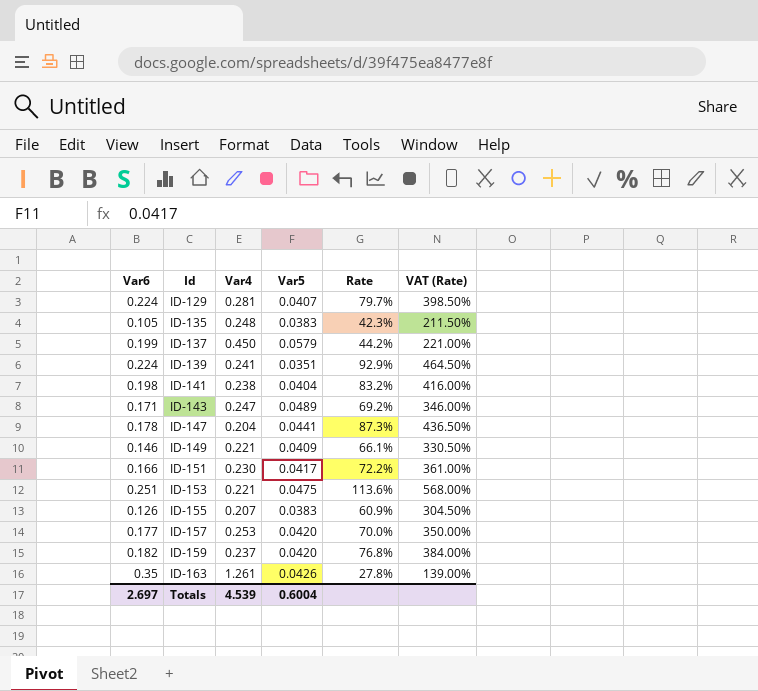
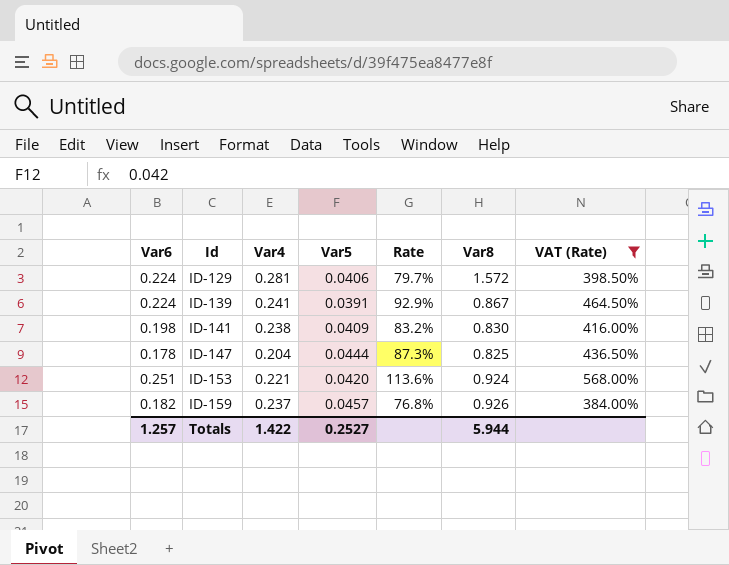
filter: none -> VAT (Rate) >= 384.00%
column Var8 | position: none -> 6
ID-129 | Var5: 0.0407 -> 0.0406
ID-139 | Var5: 0.0351 -> 0.0391
ID-141 | Var5: 0.0404 -> 0.0409
ID-147 | Var5: 0.0441 -> 0.0444
ID-153 | Var5: 0.0475 -> 0.0420
ID-159 | Var5: 0.0420 -> 0.0457
Totals | Var6: 2.697 -> 1.257
Totals | Var4: 4.539 -> 1.422
Totals | Var5: 0.6004 -> 0.2527

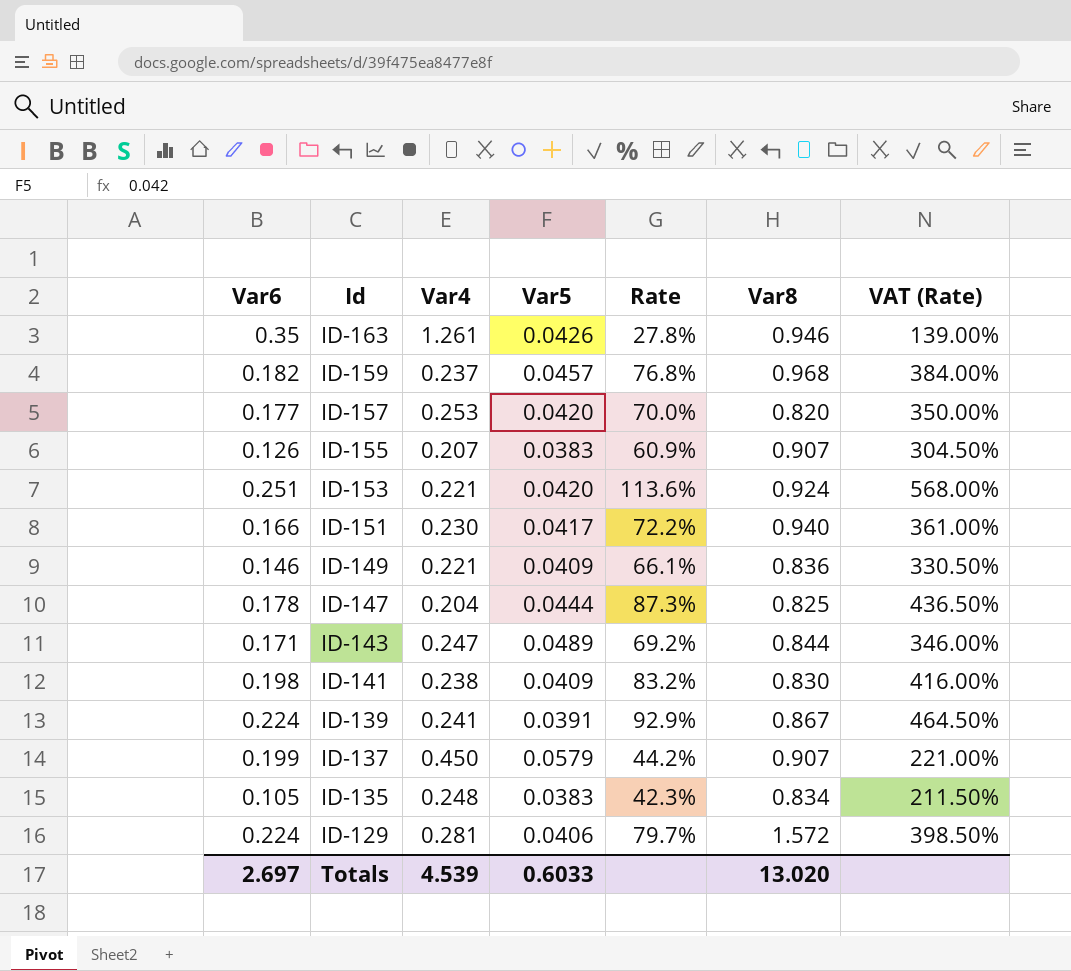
filter: VAT (Rate) >= 384.00% -> none
row order: Id ascending -> Id descending
ID-159 | Var8: 0.926 -> 0.968
Totals | Var6: 1.257 -> 2.697
Totals | Var4: 1.422 -> 4.539
Totals | Var5: 0.2527 -> 0.6033
Totals | Var8: 5.944 -> 13.020

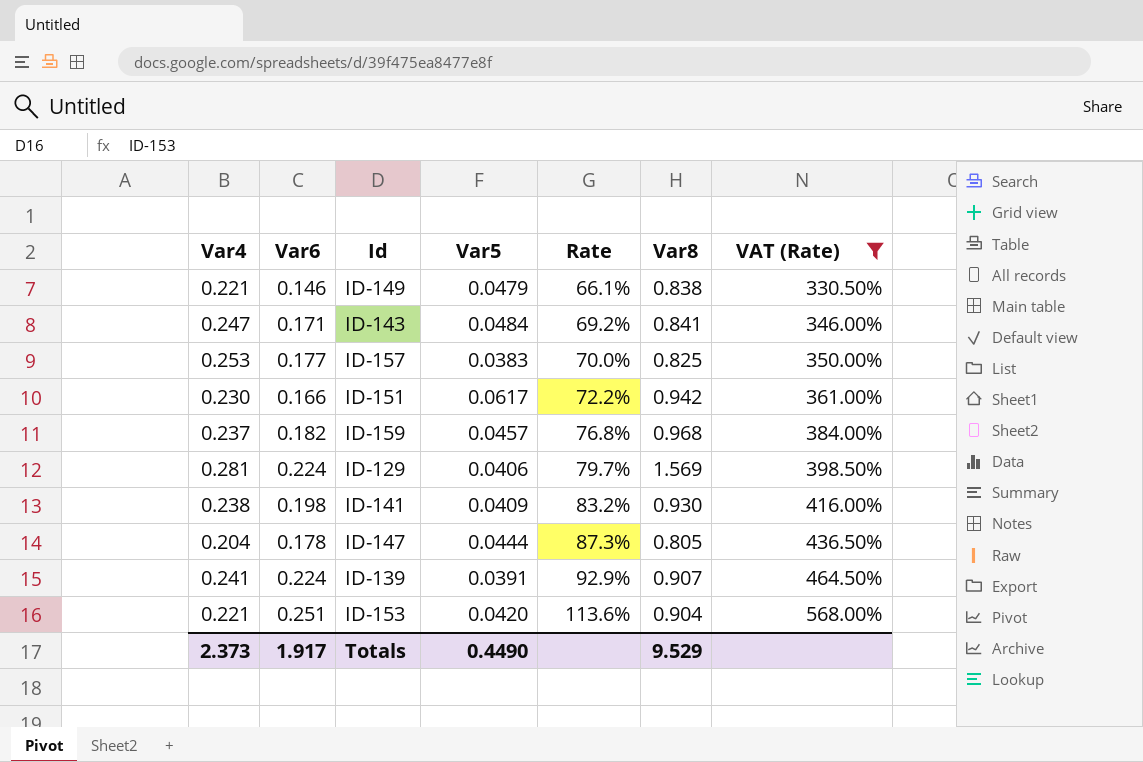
filter: none -> VAT (Rate) >= 330.50%
row order: Id descending -> Rate ascending
column Var4 | position: 3 -> 1
ID-149 | Var5: 0.0409 -> 0.0479
ID-149 | Var8: 0.836 -> 0.838
ID-143 | Var5: 0.0489 -> 0.0484
ID-143 | Var8: 0.844 -> 0.841
ID-157 | Var5: 0.0420 -> 0.0383
ID-157 | Var8: 0.820 -> 0.825
ID-151 | Var5: 0.0417 -> 0.0617
ID-151 | Var8: 0.940 -> 0.942
ID-129 | Var8: 1.572 -> 1.569
ID-141 | Var8: 0.830 -> 0.930
ID-147 | Var8: 0.825 -> 0.805
ID-139 | Var8: 0.867 -> 0.907
ID-153 | Var8: 0.924 -> 0.904
Totals | Var4: 4.539 -> 2.373
Totals | Var6: 2.697 -> 1.917
Totals | Var5: 0.6033 -> 0.4490
Totals | Var8: 13.020 -> 9.529

